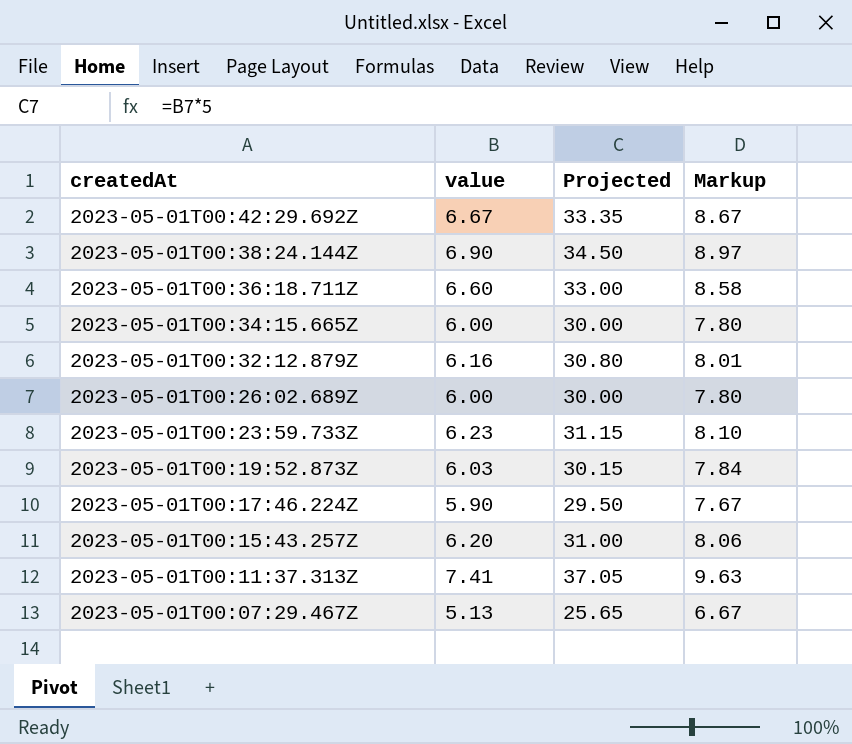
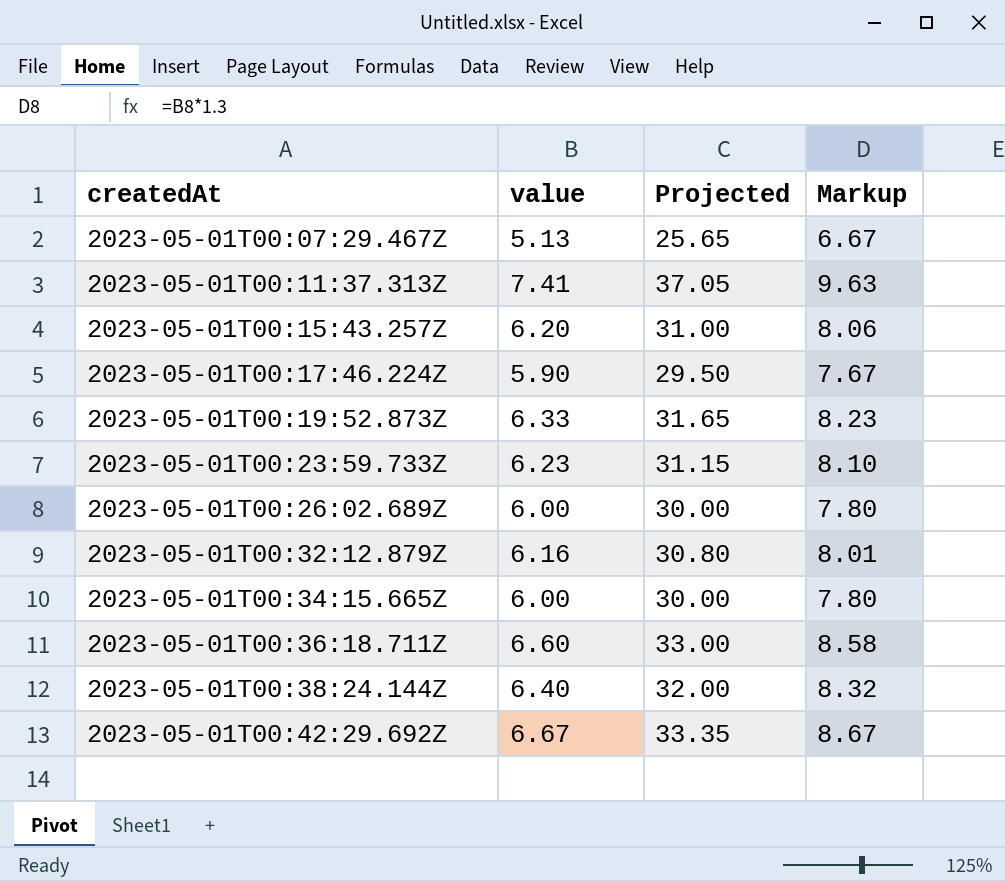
row order: createdAt descending -> createdAt ascending
2023-05-01T00:19:52.873Z | value: 6.03 -> 6.33
2023-05-01T00:19:52.873Z | Projected: 30.15 -> 31.65
2023-05-01T00:19:52.873Z | Markup: 7.84 -> 8.23
2023-05-01T00:38:24.144Z | value: 6.90 -> 6.40
2023-05-01T00:38:24.144Z | Projected: 34.50 -> 32.00
2023-05-01T00:38:24.144Z | Markup: 8.97 -> 8.32

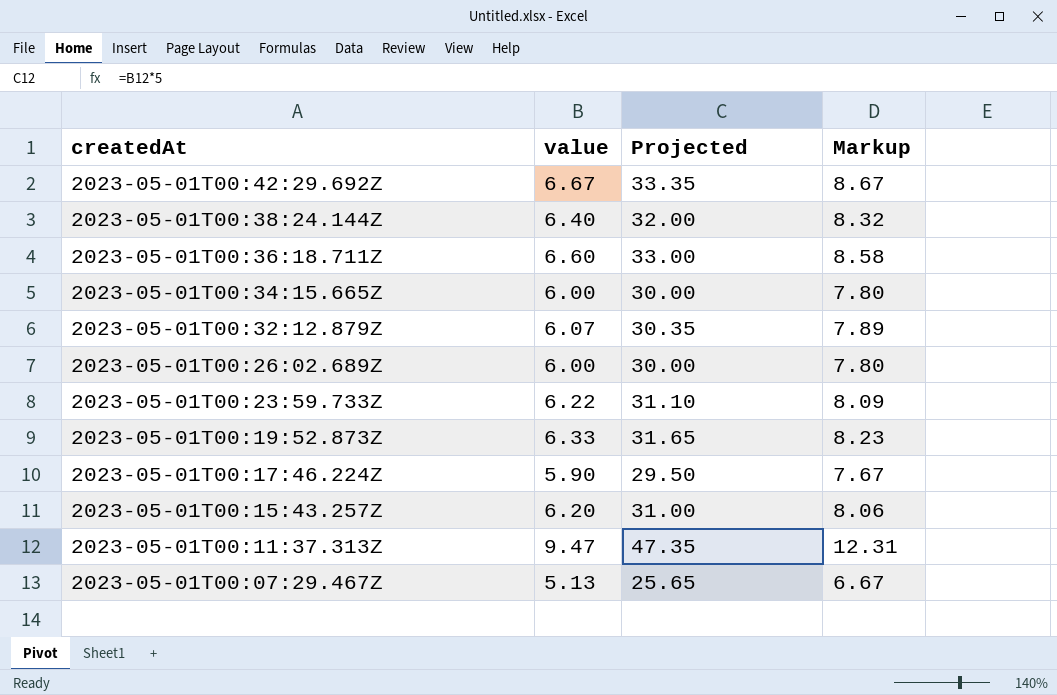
row order: createdAt ascending -> createdAt descending
2023-05-01T00:32:12.879Z | value: 6.16 -> 6.07
2023-05-01T00:32:12.879Z | Projected: 30.80 -> 30.35
2023-05-01T00:32:12.879Z | Markup: 8.01 -> 7.89
2023-05-01T00:23:59.733Z | value: 6.23 -> 6.22
2023-05-01T00:23:59.733Z | Projected: 31.15 -> 31.10
2023-05-01T00:23:59.733Z | Markup: 8.10 -> 8.09
2023-05-01T00:11:37.313Z | value: 7.41 -> 9.47
2023-05-01T00:11:37.313Z | Projected: 37.05 -> 47.35
2023-05-01T00:11:37.313Z | Markup: 9.63 -> 12.31

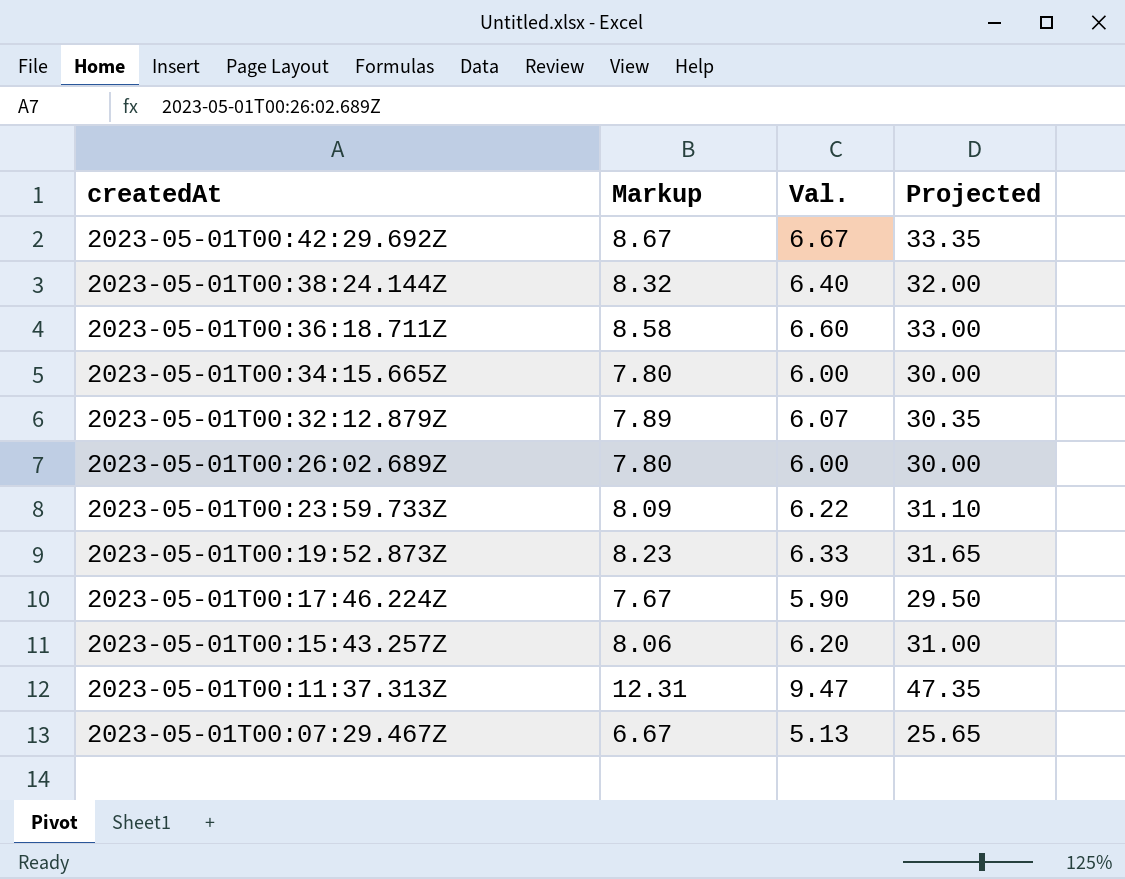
column Markup | position: 4 -> 2
column name: value -> Val.

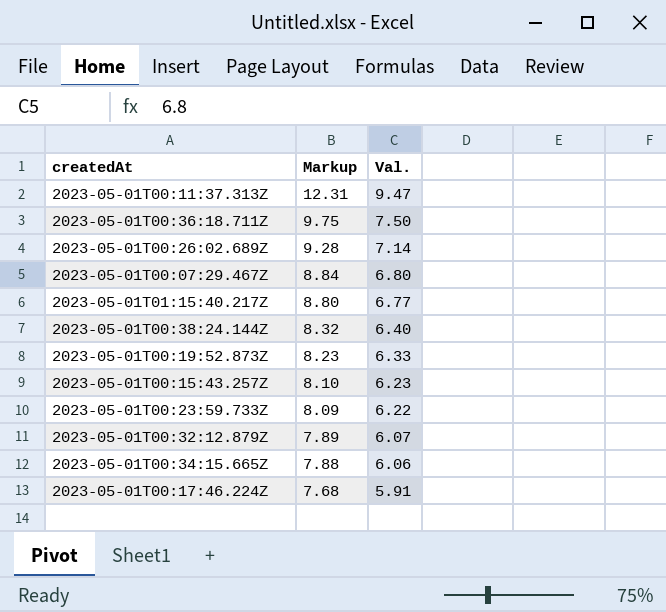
row order: createdAt descending -> Markup descending
column Projected | formula: [Val.] * 5 -> none
row 2023-05-01T00:42:29.692Z: 8.67 | 6.67 | 33.35 -> none
2023-05-01T00:36:18.711Z | Markup: 8.58 -> 9.75
2023-05-01T00:36:18.711Z | Val.: 6.60 -> 7.50
2023-05-01T00:26:02.689Z | Markup: 7.80 -> 9.28
2023-05-01T00:26:02.689Z | Val.: 6.00 -> 7.14
2023-05-01T00:07:29.467Z | Markup: 6.67 -> 8.84
2023-05-01T00:07:29.467Z | Val.: 5.13 -> 6.80
row 2023-05-01T01:15:40.217Z: none -> 8.80 | 6.77
2023-05-01T00:15:43.257Z | Markup: 8.06 -> 8.10
2023-05-01T00:15:43.257Z | Val.: 6.20 -> 6.23
2023-05-01T00:34:15.665Z | Markup: 7.80 -> 7.88
2023-05-01T00:34:15.665Z | Val.: 6.00 -> 6.06
2023-05-01T00:17:46.224Z | Markup: 7.67 -> 7.68
2023-05-01T00:17:46.224Z | Val.: 5.90 -> 5.91

